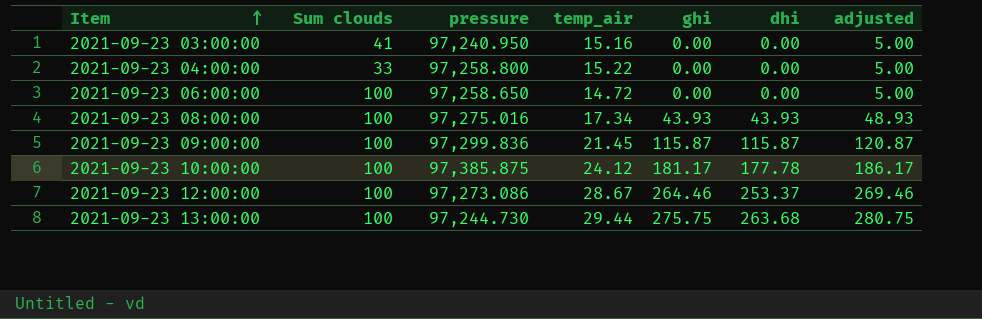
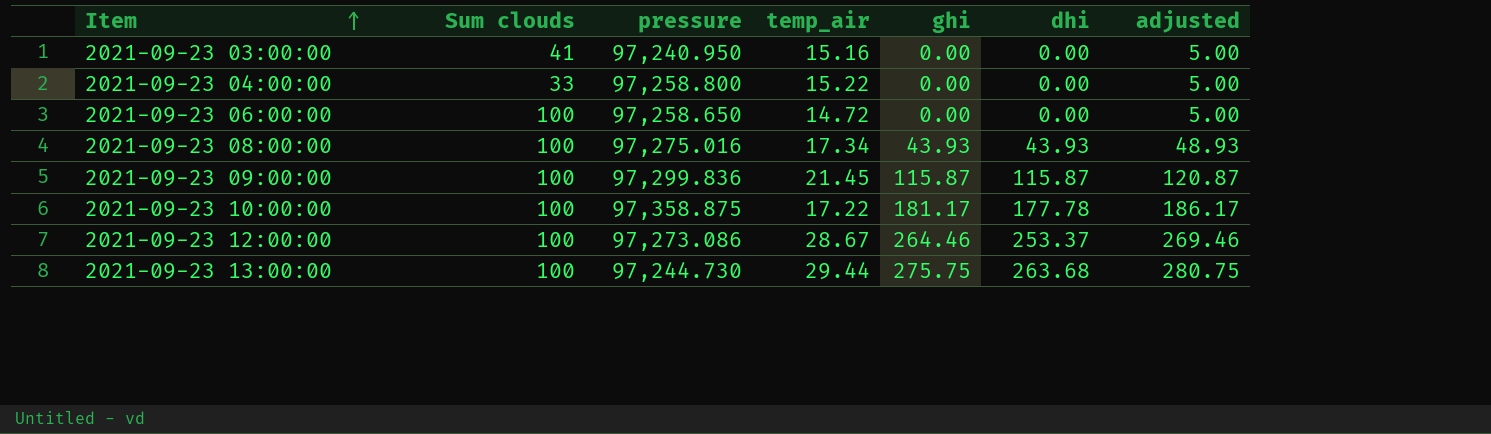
2021-09-23 10:00:00 | pressure: 97,385.875 -> 97,358.875
2021-09-23 10:00:00 | temp_air: 24.12 -> 17.22

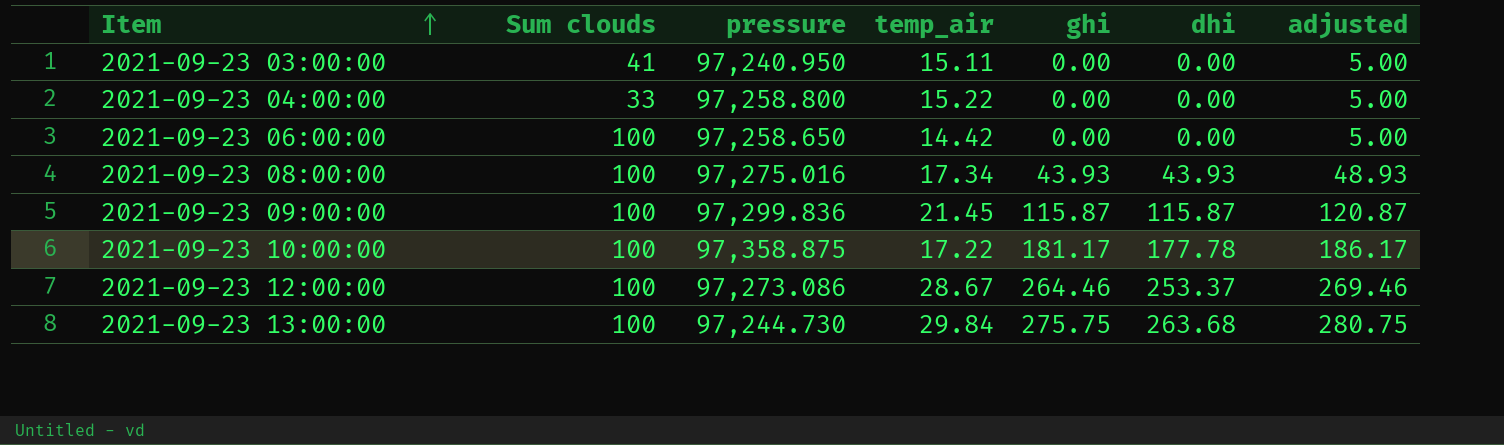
2021-09-23 03:00:00 | temp_air: 15.16 -> 15.11
2021-09-23 06:00:00 | temp_air: 14.72 -> 14.42
2021-09-23 13:00:00 | temp_air: 29.44 -> 29.84

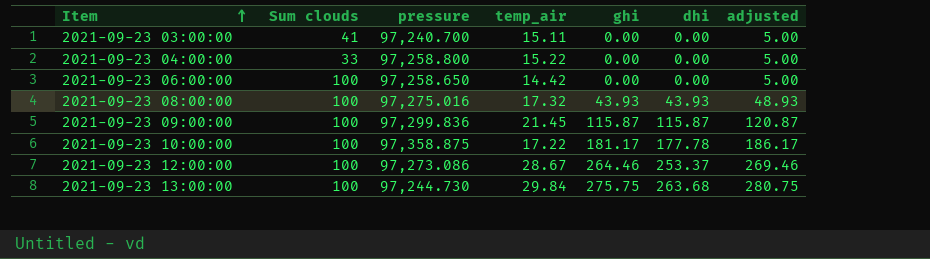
2021-09-23 03:00:00 | pressure: 97,240.950 -> 97,240.700
2021-09-23 08:00:00 | temp_air: 17.34 -> 17.32

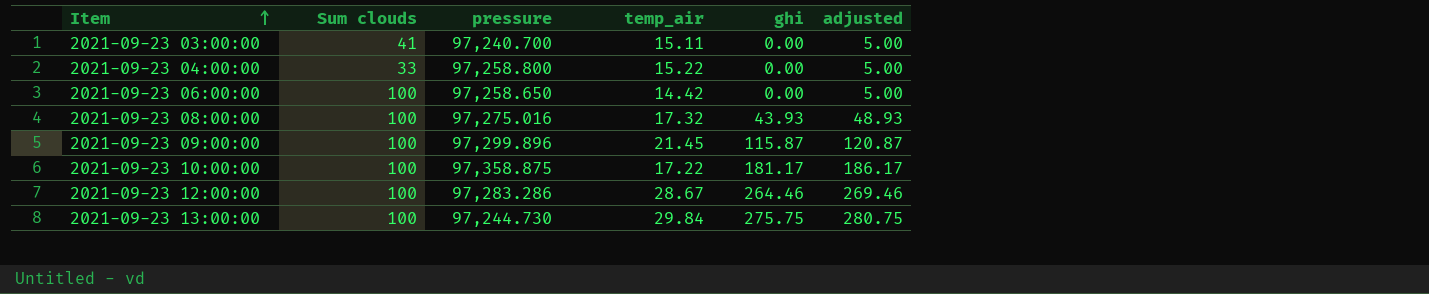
column dhi | position: 6 -> none
2021-09-23 09:00:00 | pressure: 97,299.836 -> 97,299.896
2021-09-23 12:00:00 | pressure: 97,273.086 -> 97,283.286

